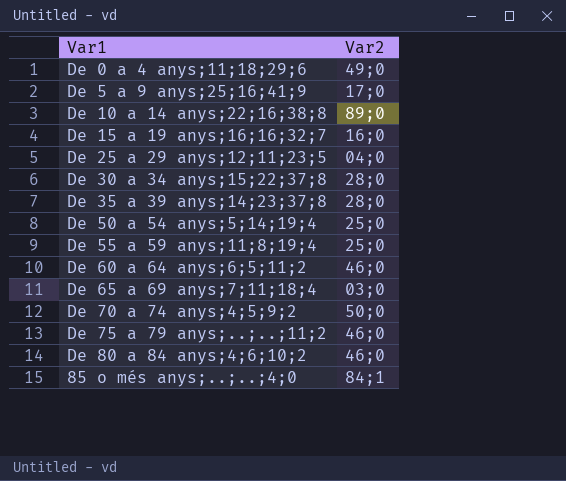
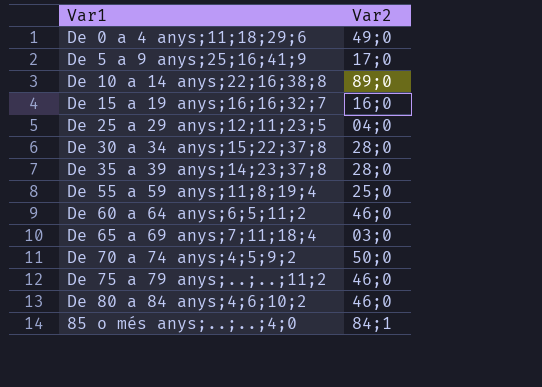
row De 50 a 54 anys;5;14;19;4: 25;0 -> none

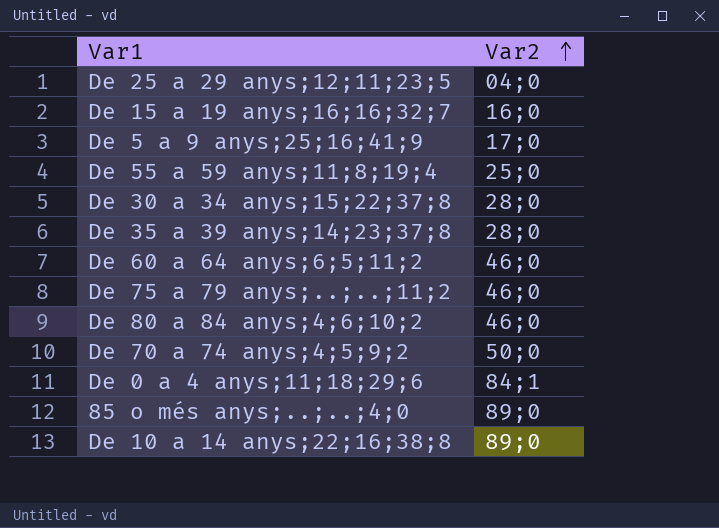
row order: none -> Var2 ascending
row De 65 a 69 anys;7;11;18;4: 03;0 -> none
De 0 a 4 anys;11;18;29;6 | Var2: 49;0 -> 84;1
85 o més anys;..;..;4;0 | Var2: 84;1 -> 89;0

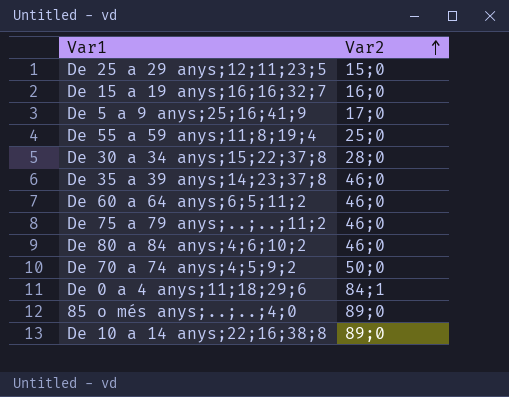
De 25 a 29 anys;12;11;23;5 | Var2: 04;0 -> 15;0
De 35 a 39 anys;14;23;37;8 | Var2: 28;0 -> 46;0

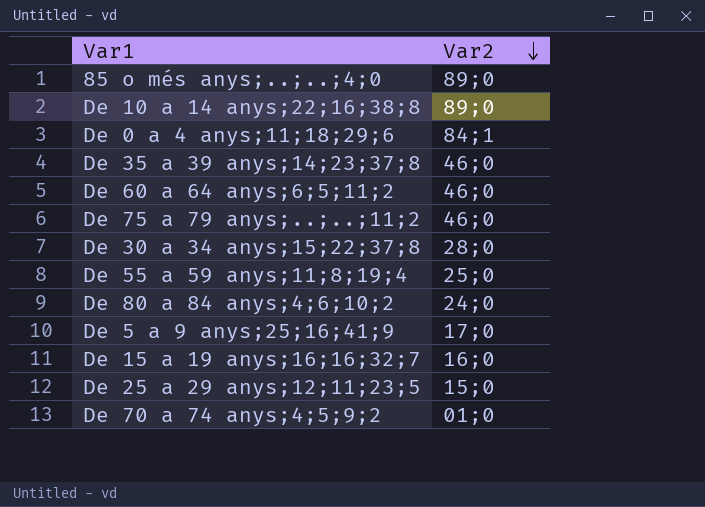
row order: Var2 ascending -> Var2 descending
De 80 a 84 anys;4;6;10;2 | Var2: 46;0 -> 24;0
De 70 a 74 anys;4;5;9;2 | Var2: 50;0 -> 01;0

